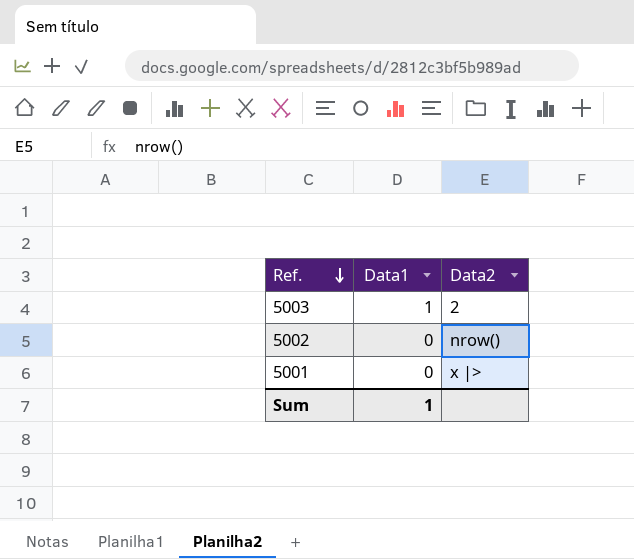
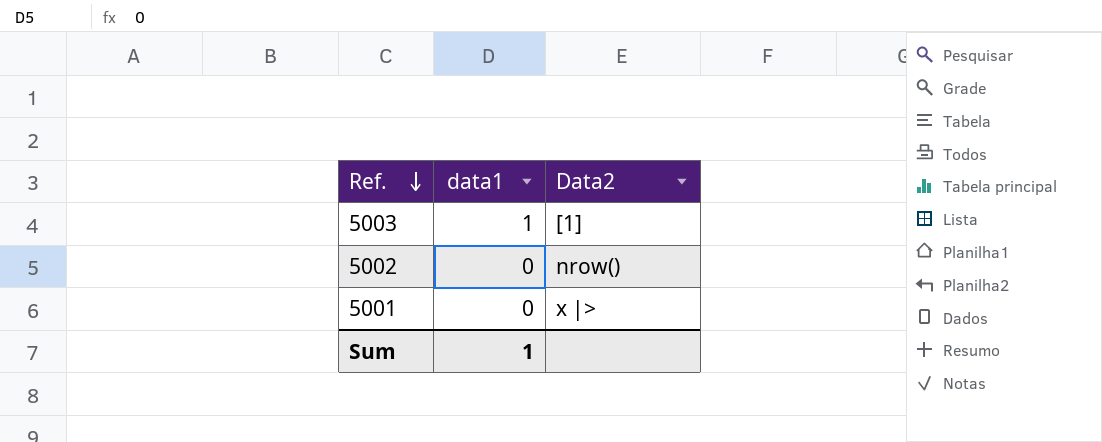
column name: Data1 -> data1
5003 | Data2: 2 -> [1]

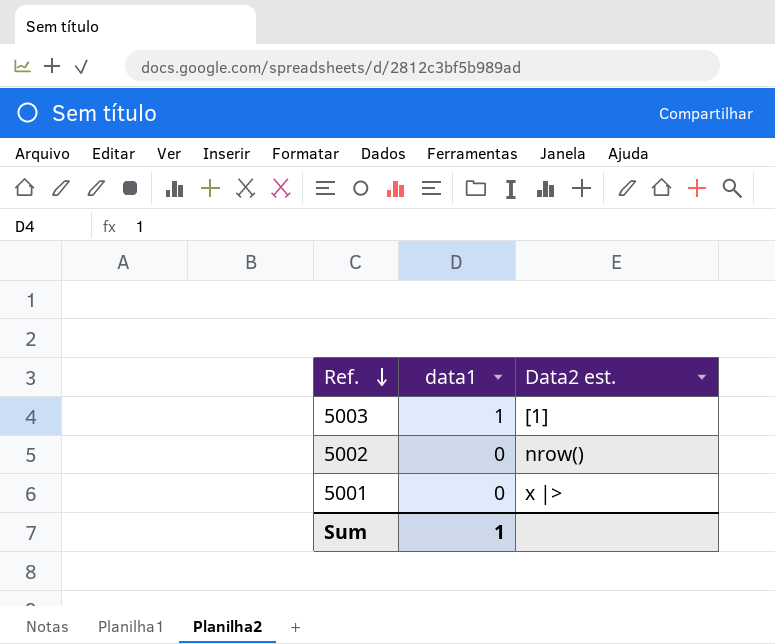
column name: Data2 -> Data2 est.

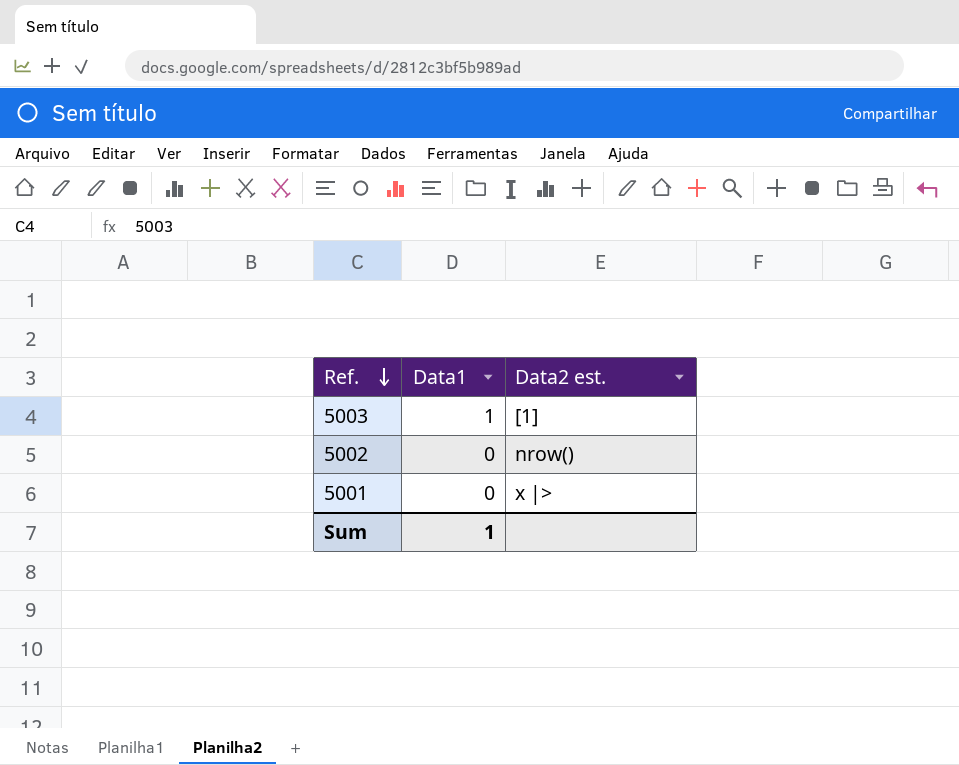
column name: data1 -> Data1

